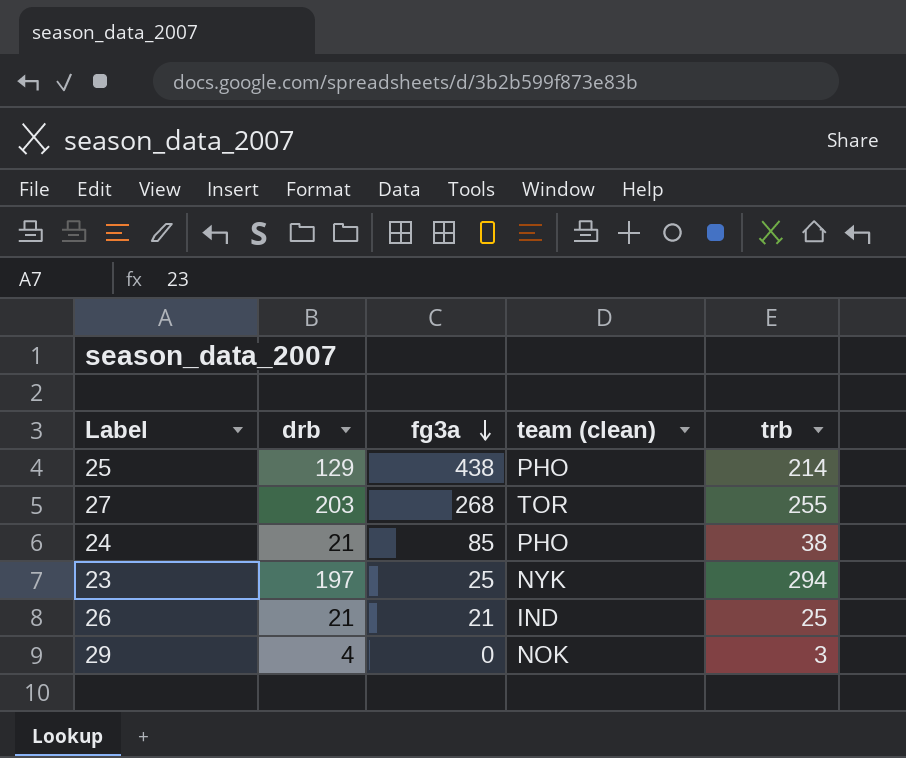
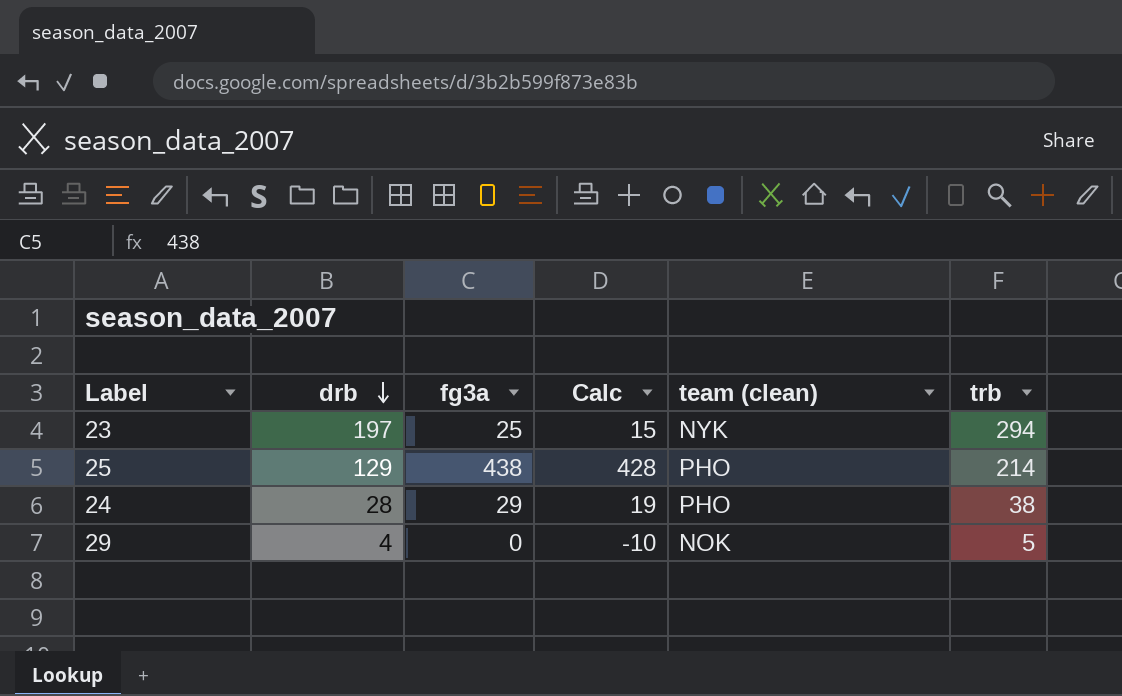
row order: fg3a descending -> drb descending
column Calc | formula: none -> [fg3a] - 10
row 27: 203 | 268 | TOR | 255 -> none
row 26: 21 | 21 | IND | 25 -> none
24 | drb: 21 -> 28
24 | fg3a: 85 -> 29
29 | trb: 3 -> 5

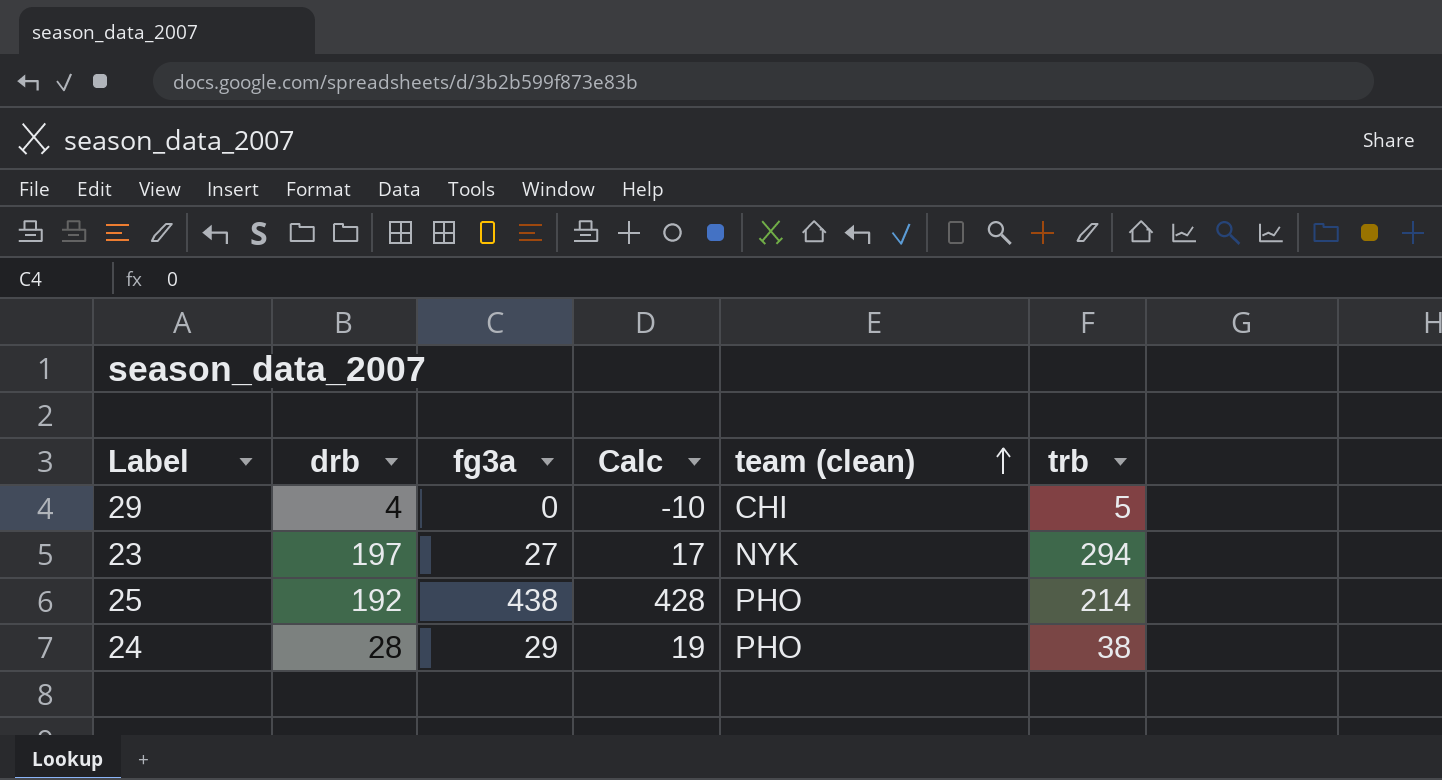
row order: drb descending -> team (clean) ascending
29 | team (clean): NOK -> CHI
23 | fg3a: 25 -> 27
23 | Calc: 15 -> 17
25 | drb: 129 -> 192

